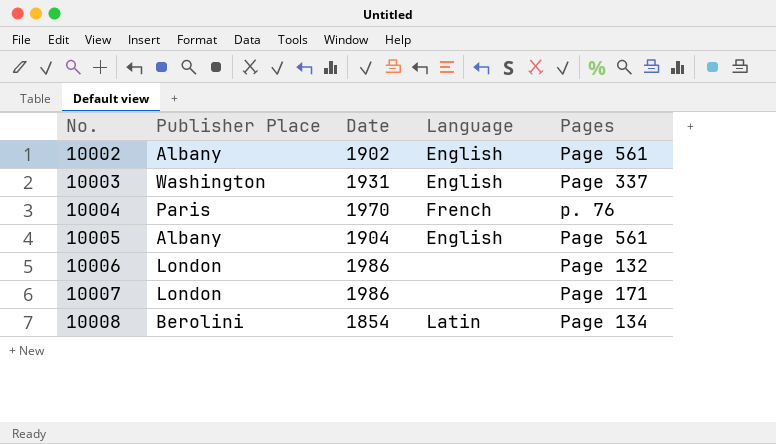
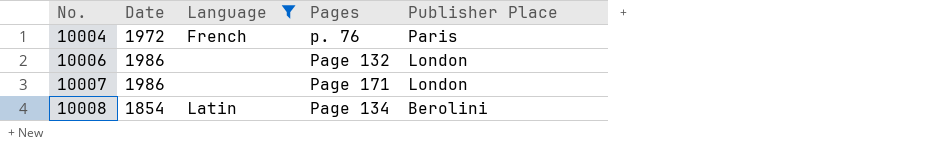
filter: none -> Language != English
column Publisher Place | position: 2 -> 5
10004 | Date: 1970 -> 1972

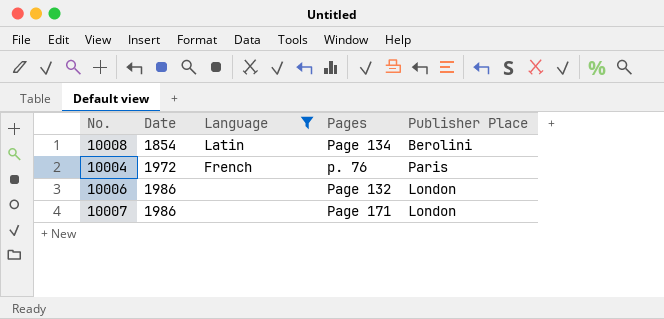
row order: No. ascending -> Date ascending

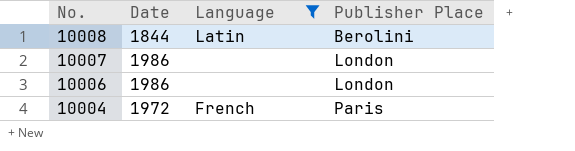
row order: Date ascending -> No. descending
column Pages | position: 4 -> none
10008 | Date: 1854 -> 1844

